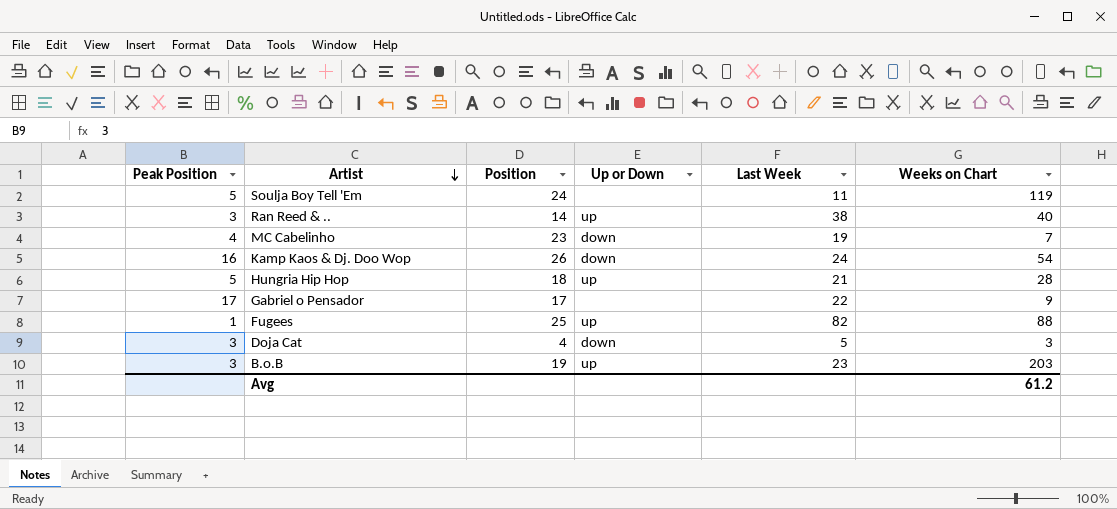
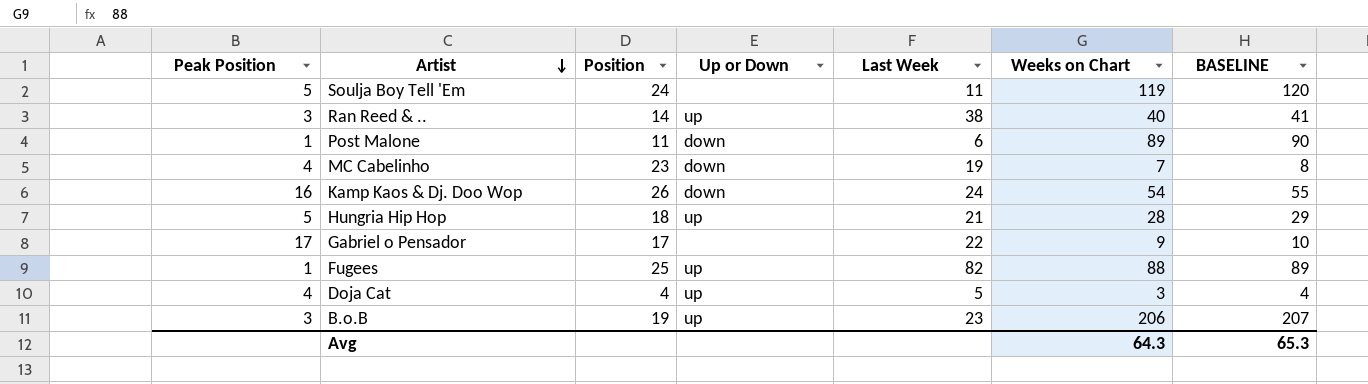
column BASELINE | formula: none -> [Weeks on Chart] + 1
row Post Malone: none -> 1 | 11 | down | 6 | 89 | 90
Doja Cat | Peak Position: 3 -> 4
Doja Cat | Up or Down: down -> up
B.o.B | Weeks on Chart: 203 -> 206
Avg | Weeks on Chart: 61.2 -> 64.3

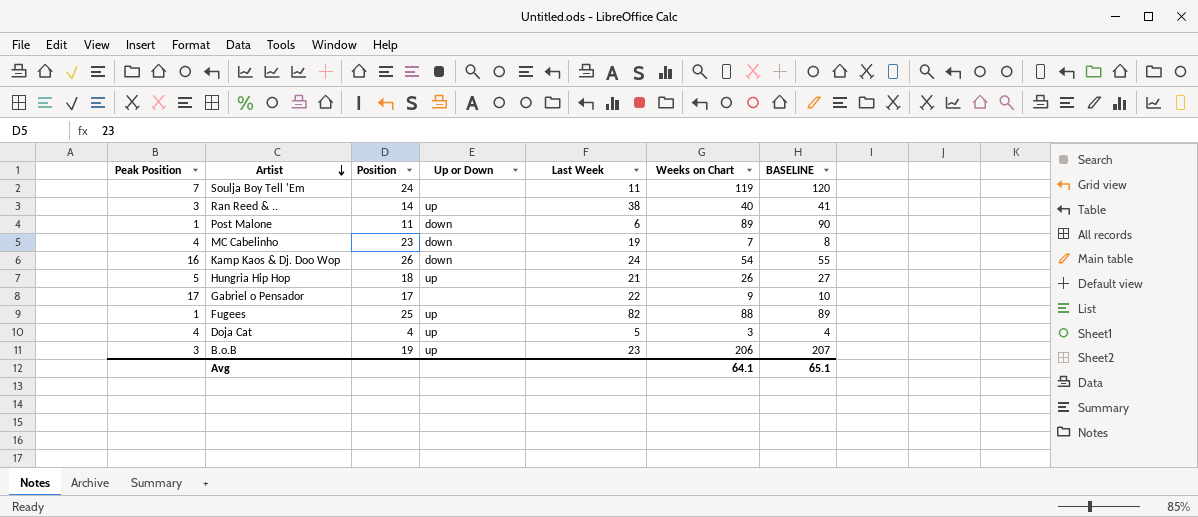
Soulja Boy Tell 'Em | Peak Position: 5 -> 7
Hungria Hip Hop | Weeks on Chart: 28 -> 26
Hungria Hip Hop | BASELINE: 29 -> 27
Avg | Weeks on Chart: 64.3 -> 64.1
Avg | BASELINE: 65.3 -> 65.1

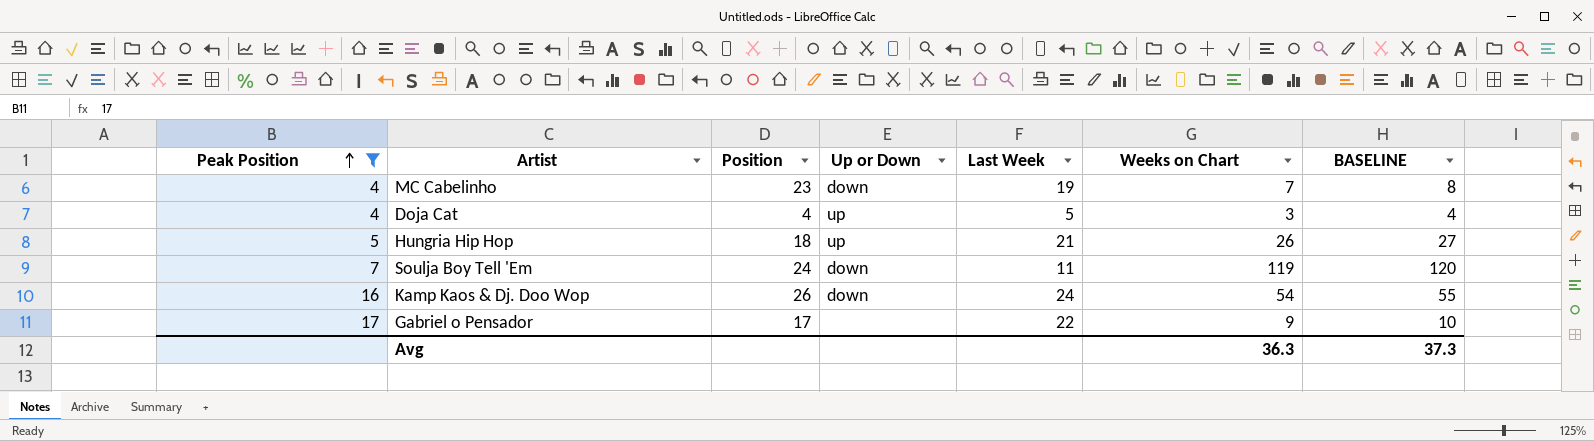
filter: none -> Peak Position >= 4
row order: Artist descending -> Peak Position ascending
Soulja Boy Tell 'Em | Up or Down: none -> down
Avg | Weeks on Chart: 64.1 -> 36.3
Avg | BASELINE: 65.1 -> 37.3

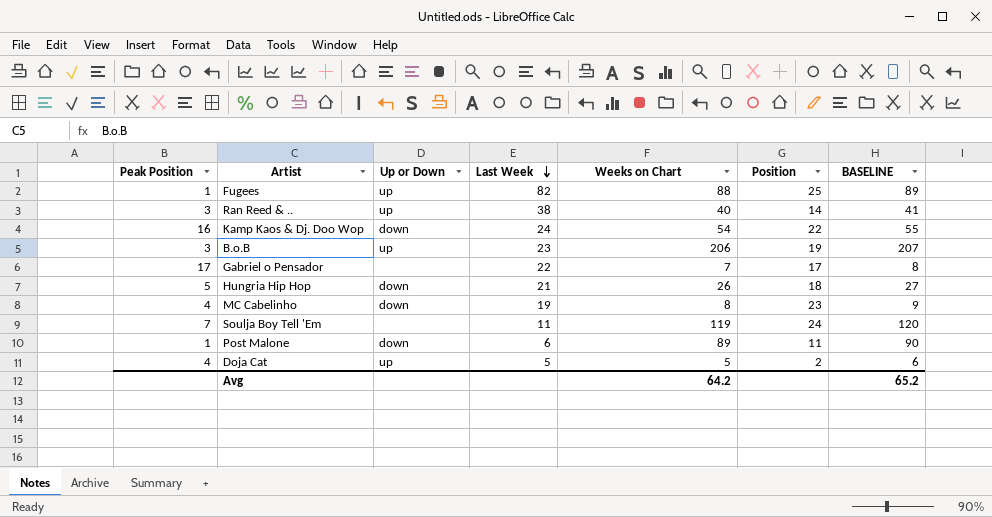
filter: Peak Position >= 4 -> none
row order: Peak Position ascending -> Last Week descending
column Position | position: 3 -> 6
Kamp Kaos & Dj. Doo Wop | Position: 26 -> 22
Gabriel o Pensador | Weeks on Chart: 9 -> 7
Gabriel o Pensador | BASELINE: 10 -> 8
Hungria Hip Hop | Up or Down: up -> down
MC Cabelinho | Weeks on Chart: 7 -> 8
MC Cabelinho | BASELINE: 8 -> 9
Soulja Boy Tell 'Em | Up or Down: down -> none
Doja Cat | Weeks on Chart: 3 -> 5
Doja Cat | Position: 4 -> 2
Doja Cat | BASELINE: 4 -> 6
Avg | Weeks on Chart: 36.3 -> 64.2
Avg | BASELINE: 37.3 -> 65.2

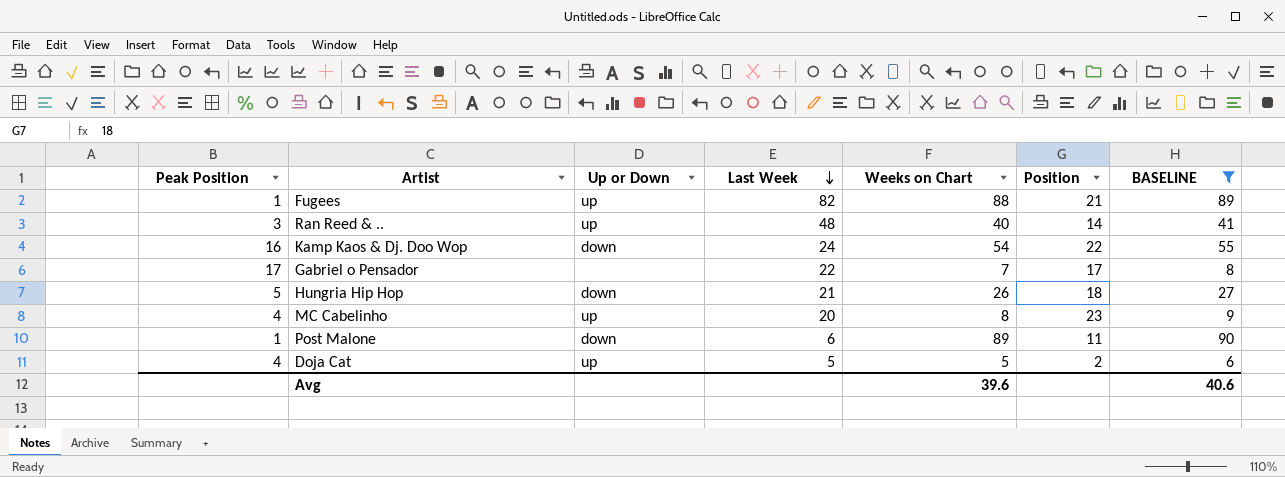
filter: none -> BASELINE <= 90
Fugees | Position: 25 -> 21
Ran Reed & .. | Last Week: 38 -> 48
MC Cabelinho | Up or Down: down -> up
MC Cabelinho | Last Week: 19 -> 20
Avg | Weeks on Chart: 64.2 -> 39.6
Avg | BASELINE: 65.2 -> 40.6

